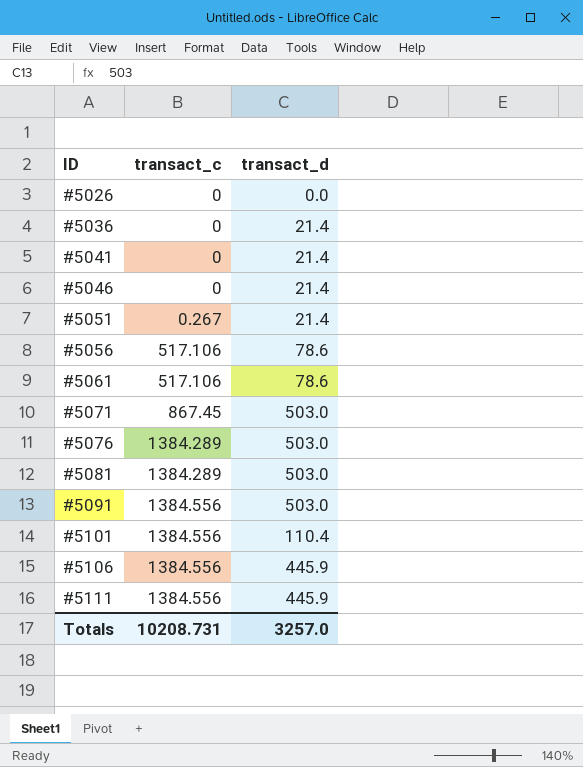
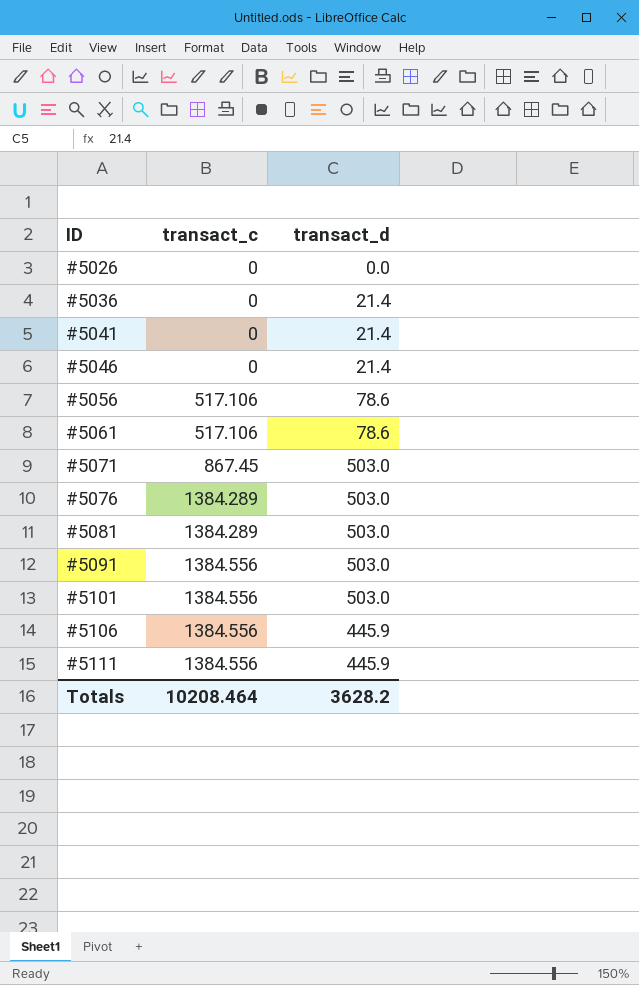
row #5051: 0.267 | 21.4 -> none
#5101 | transact_d: 110.4 -> 503.0
Totals | transact_c: 10208.731 -> 10208.464
Totals | transact_d: 3257.0 -> 3628.2

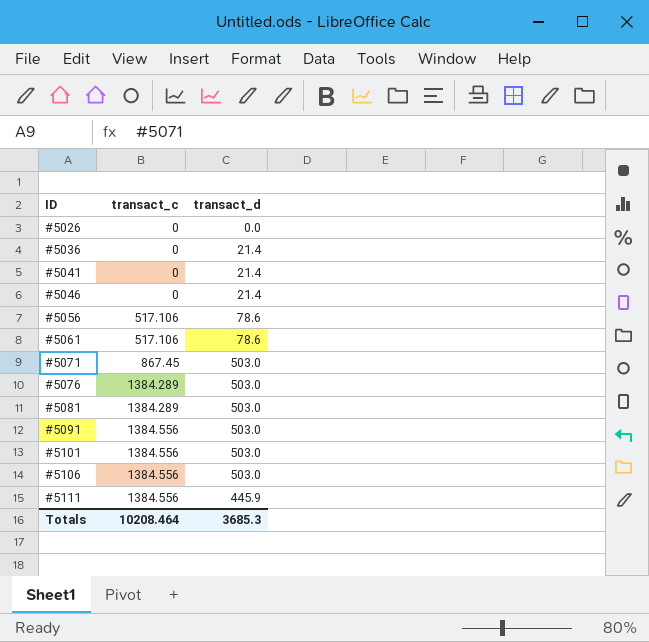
#5106 | transact_d: 445.9 -> 503.0
Totals | transact_d: 3628.2 -> 3685.3

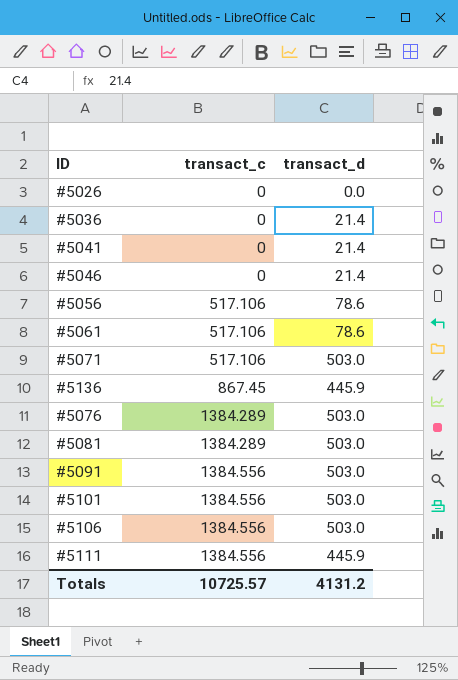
#5071 | transact_c: 867.45 -> 517.106
row #5136: none -> 867.45 | 445.9
Totals | transact_c: 10208.464 -> 10725.57
Totals | transact_d: 3685.3 -> 4131.2

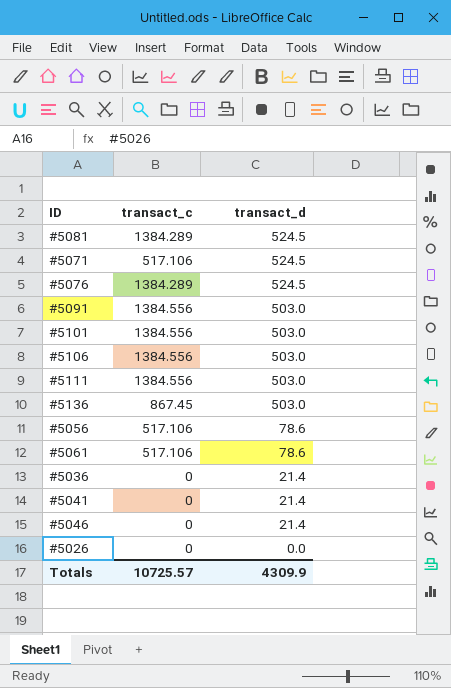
row order: transact_c ascending -> transact_d descending
#5081 | transact_d: 503.0 -> 524.5
#5071 | transact_d: 503.0 -> 524.5
#5076 | transact_d: 503.0 -> 524.5
#5111 | transact_d: 445.9 -> 503.0
#5136 | transact_d: 445.9 -> 503.0
Totals | transact_d: 4131.2 -> 4309.9

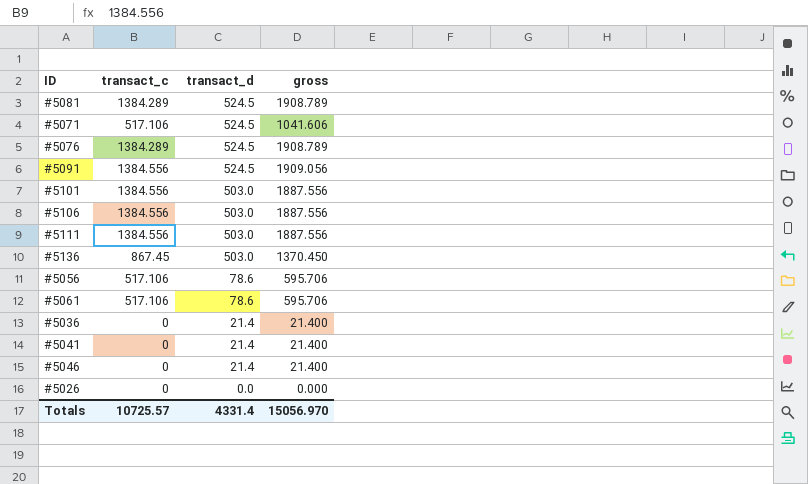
column gross | formula: none -> [transact_c] + [transact_d]
#5091 | transact_d: 503.0 -> 524.5
Totals | transact_d: 4309.9 -> 4331.4

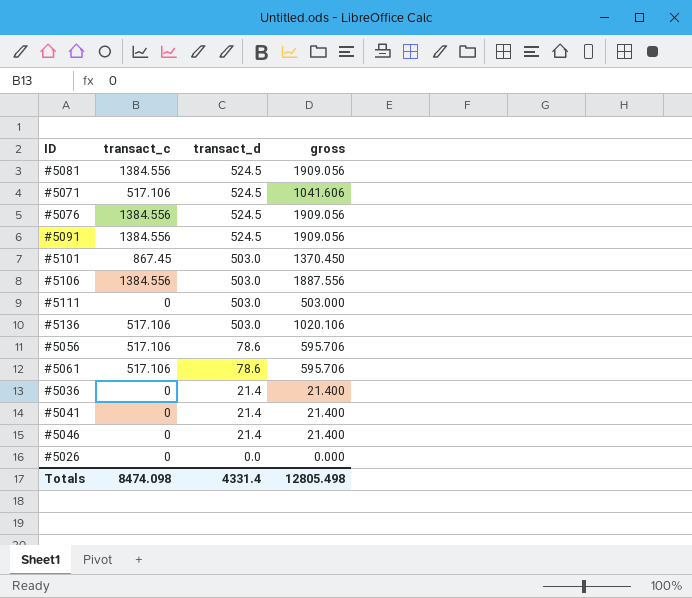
#5081 | transact_c: 1384.289 -> 1384.556
#5081 | gross: 1908.789 -> 1909.056
#5076 | transact_c: 1384.289 -> 1384.556
#5076 | gross: 1908.789 -> 1909.056
#5101 | transact_c: 1384.556 -> 867.45
#5101 | gross: 1887.556 -> 1370.450
#5111 | transact_c: 1384.556 -> 0
#5111 | gross: 1887.556 -> 503.000
#5136 | transact_c: 867.45 -> 517.106
#5136 | gross: 1370.450 -> 1020.106
Totals | transact_c: 10725.57 -> 8474.098
Totals | gross: 15056.970 -> 12805.498

